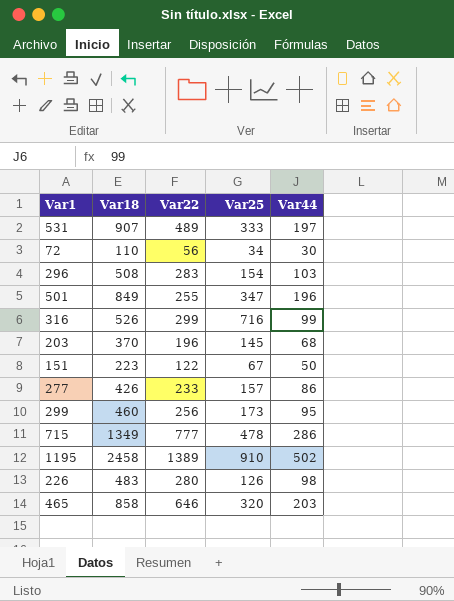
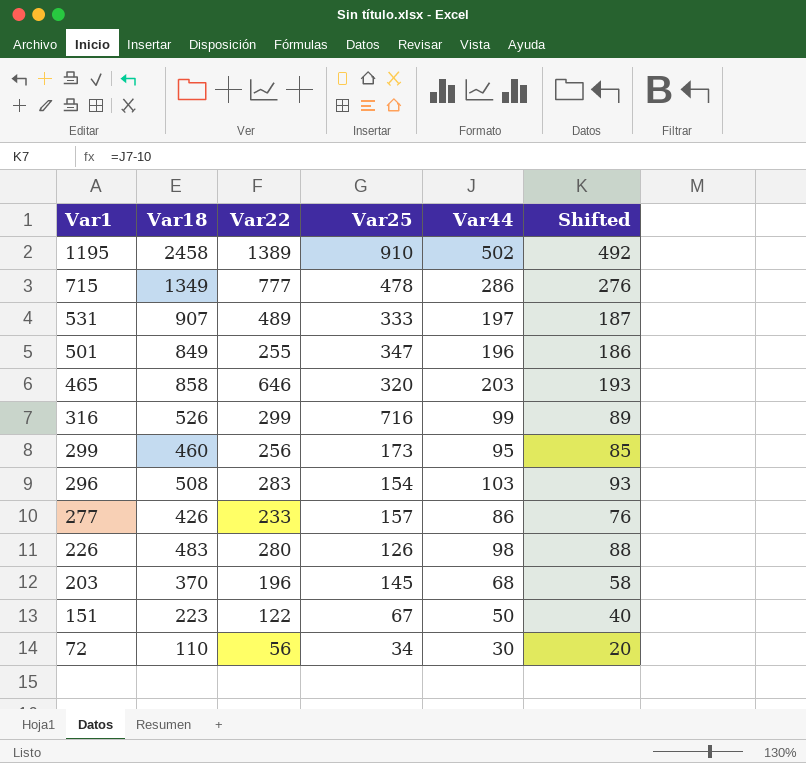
row order: none -> Var1 descending
column Shifted | formula: none -> [Var44] - 10

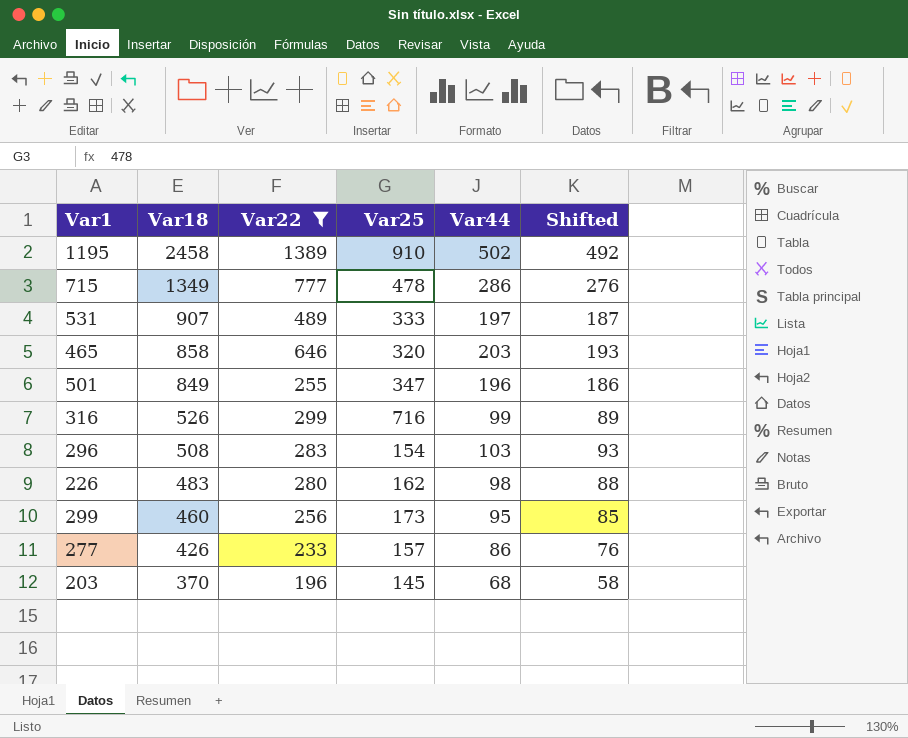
filter: none -> Var22 >= 196
row order: Var1 descending -> Var18 descending
226 | Var25: 126 -> 162

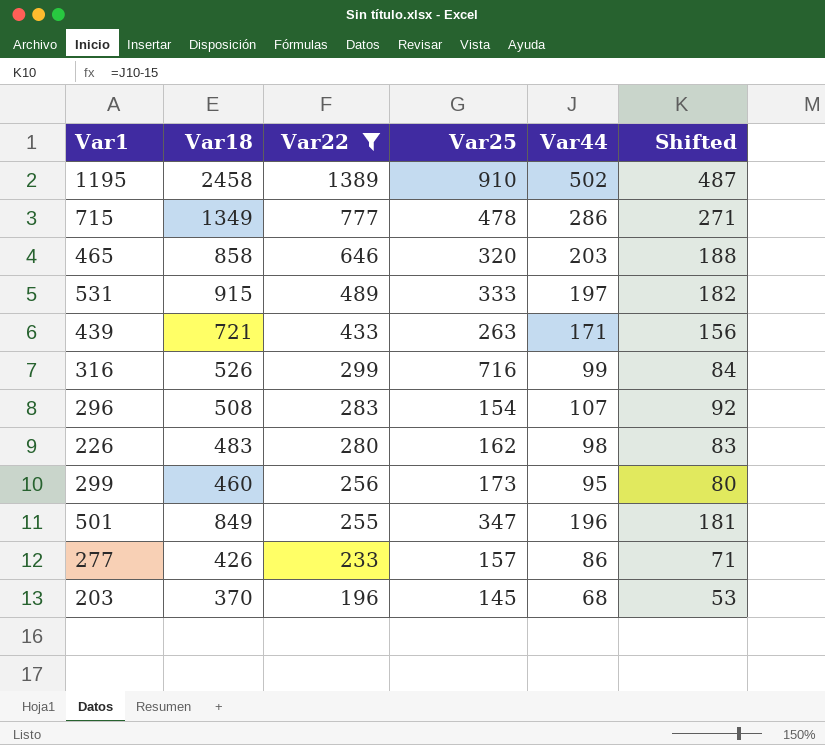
row order: Var18 descending -> Var22 descending
column Shifted | formula: [Var44] - 10 -> [Var44] - 15
531 | Var18: 907 -> 915
row 439: none -> 721 | 433 | 263 | 171 | 156
296 | Var44: 103 -> 107

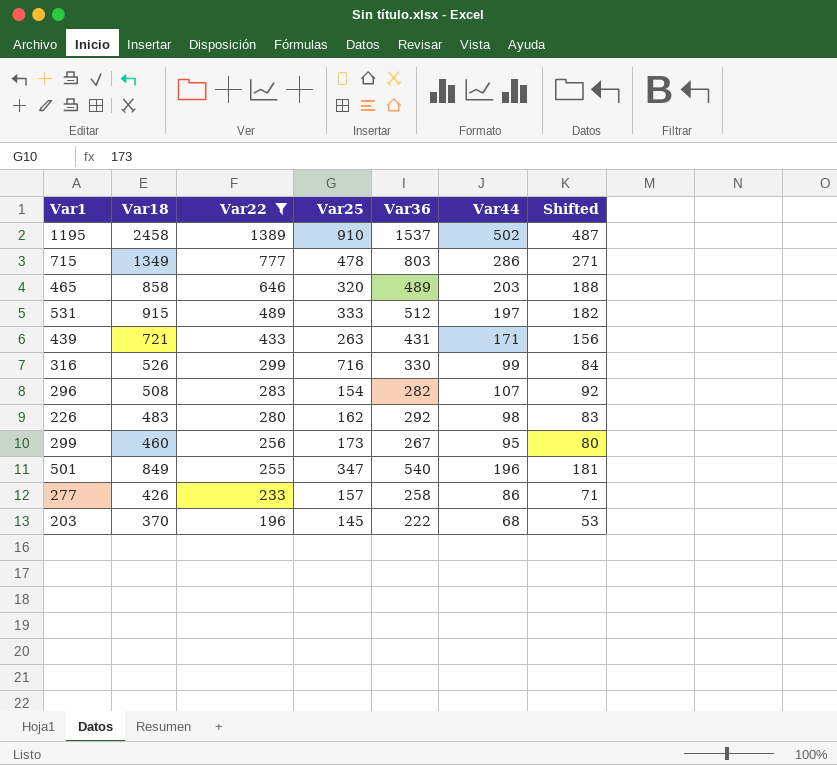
column Var36 | position: none -> 5

